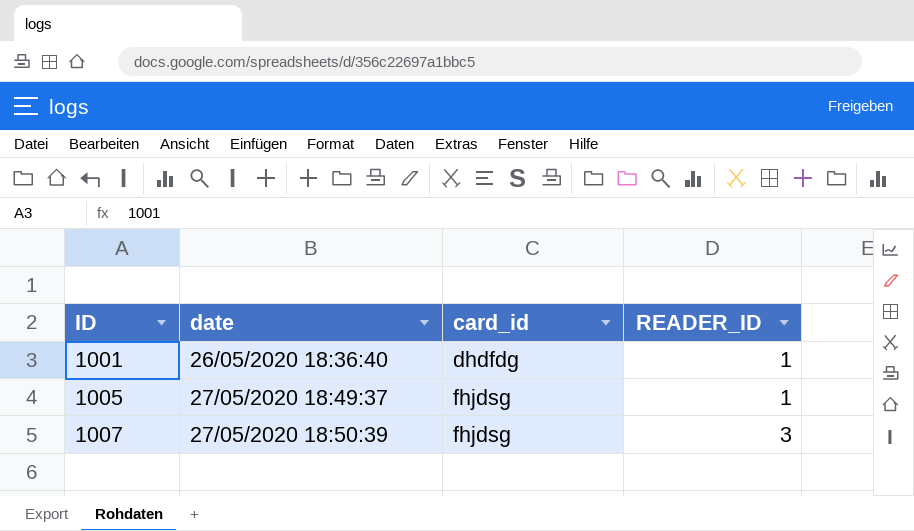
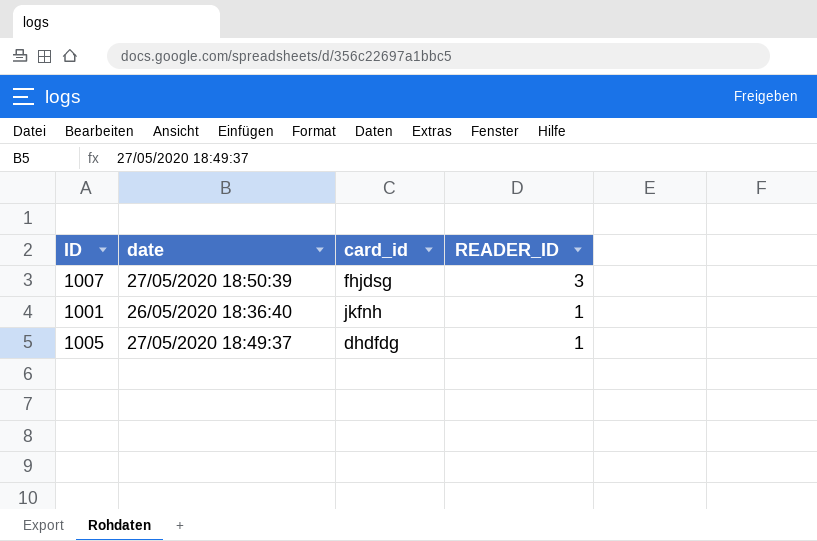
row order: ID ascending -> READER_ID descending
1001 | card_id: dhdfdg -> jkfnh
1005 | card_id: fhjdsg -> dhdfdg

